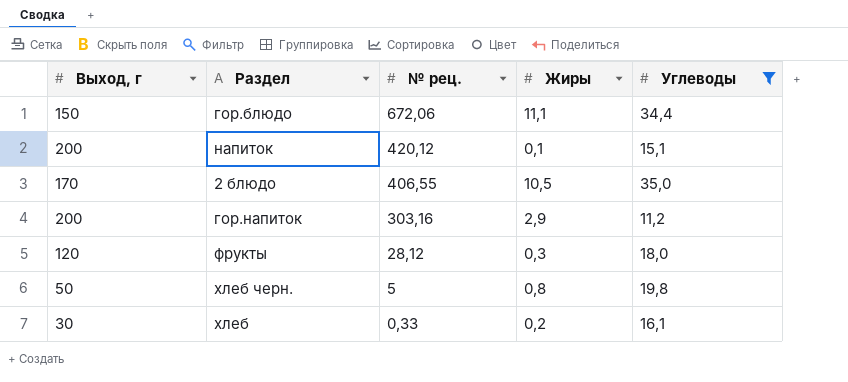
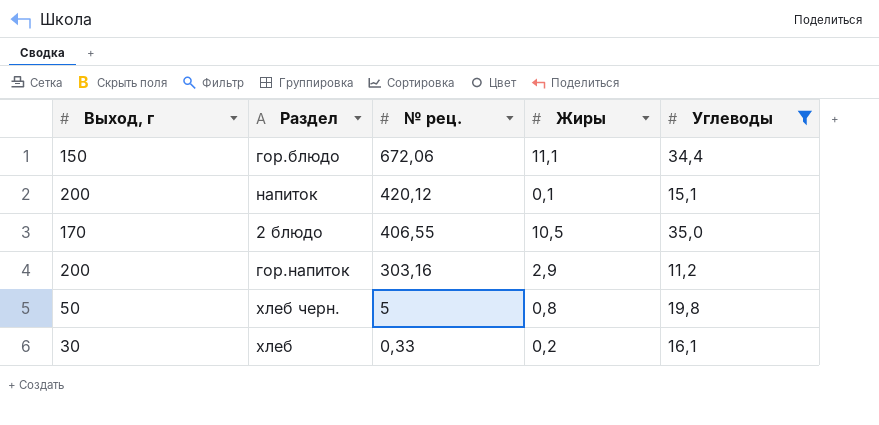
row фрукты: 120 | 28,12 | 0,3 | 18,0 -> none

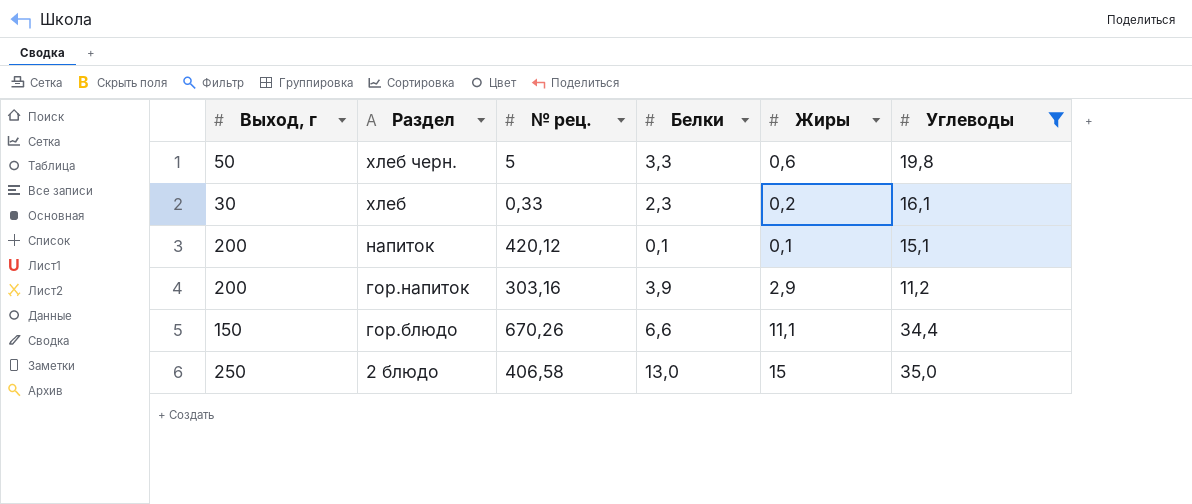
row order: № рец. descending -> Раздел descending
column Белки | position: none -> 4
хлеб черн. | Жиры: 0,8 -> 0,6
гор.блюдо | № рец.: 672,06 -> 670,26
2 блюдо | Выход, г: 170 -> 250
2 блюдо | № рец.: 406,55 -> 406,58
2 блюдо | Жиры: 10,5 -> 15

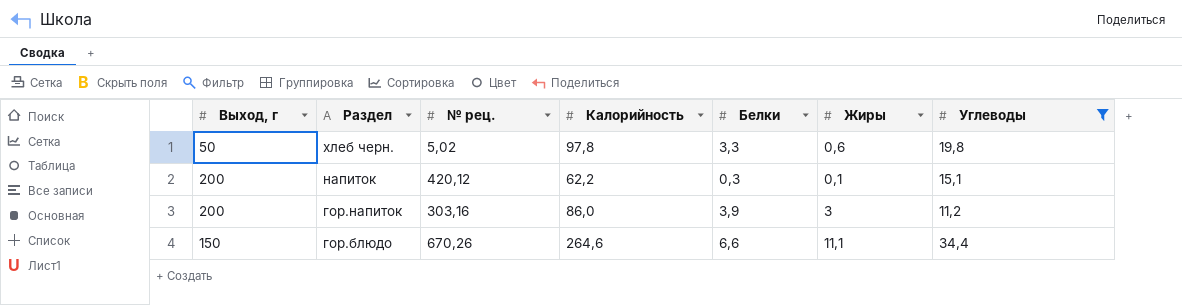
column Калорийность | position: none -> 4
row хлеб: 30 | 0,33 | 2,3 | 0,2 | 16,1 -> none
row 2 блюдо: 250 | 406,58 | 13,0 | 15 | 35,0 -> none
хлеб черн. | № рец.: 5 -> 5,02
напиток | Белки: 0,1 -> 0,3
гор.напиток | Жиры: 2,9 -> 3

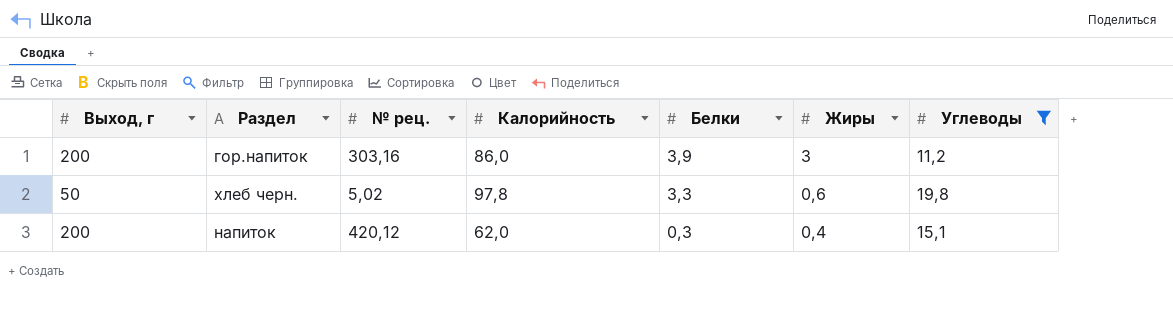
row order: Раздел descending -> Белки descending
row гор.блюдо: 150 | 670,26 | 264,6 | 6,6 | 11,1 | 34,4 -> none
напиток | Калорийность: 62,2 -> 62,0
напиток | Жиры: 0,1 -> 0,4

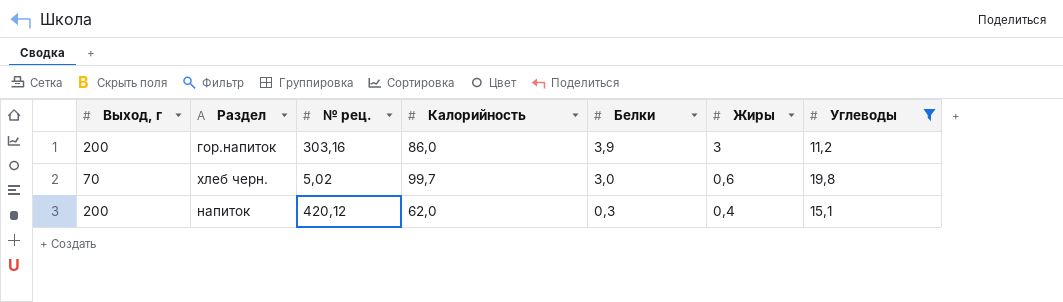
хлеб черн. | Выход, г: 50 -> 70
хлеб черн. | Калорийность: 97,8 -> 99,7
хлеб черн. | Белки: 3,3 -> 3,0

